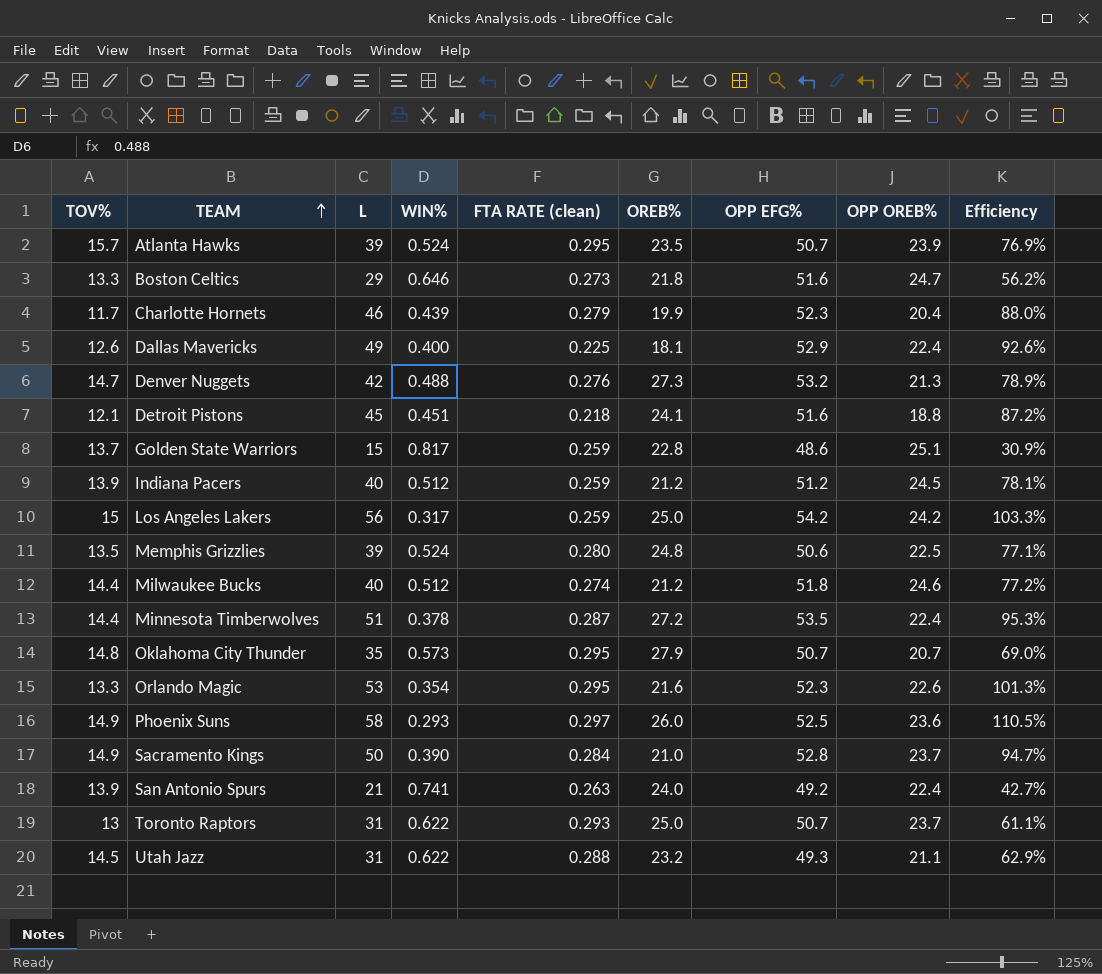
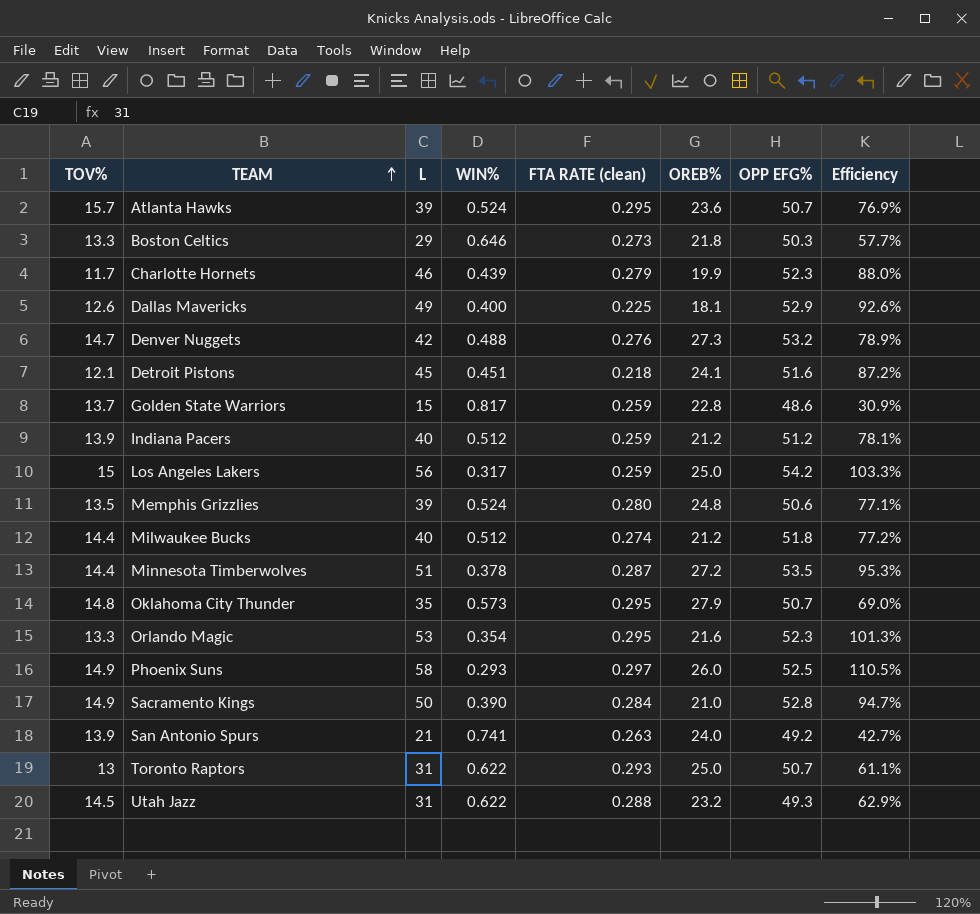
column OPP OREB% | position: 8 -> none
Atlanta Hawks | OREB%: 23.5 -> 23.6
Boston Celtics | OPP EFG%: 51.6 -> 50.3
Boston Celtics | Efficiency: 56.2% -> 57.7%

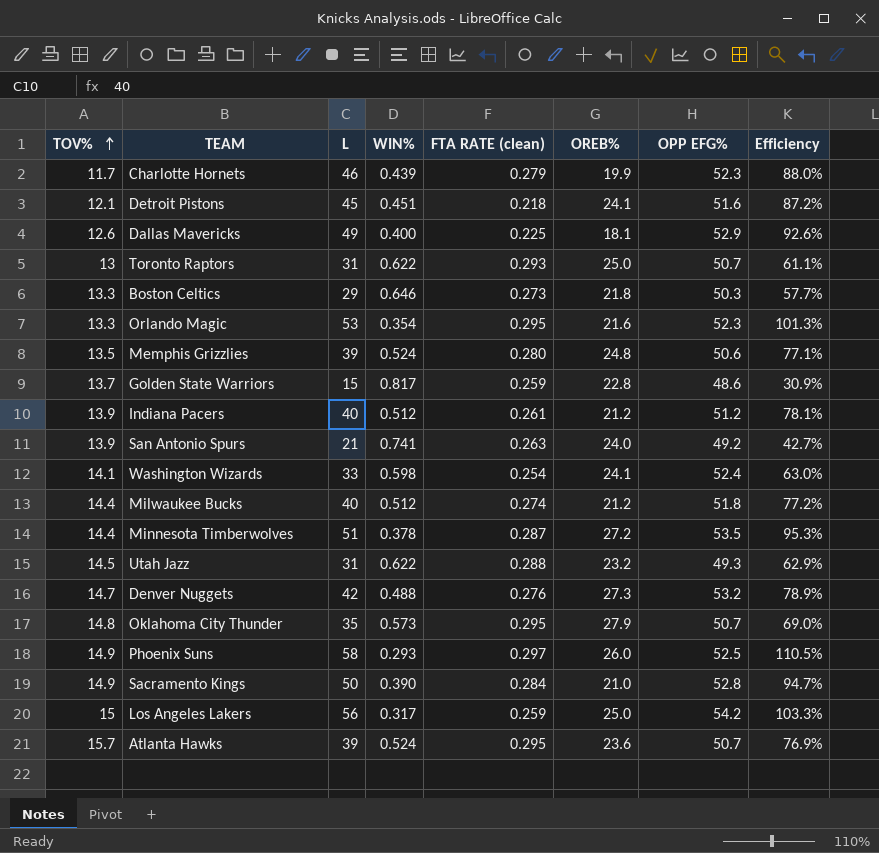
row order: TEAM ascending -> TOV% ascending
Indiana Pacers | FTA RATE (clean): 0.259 -> 0.261
row Washington Wizards: none -> 14.1 | 33 | 0.598 | 0.254 | 24.1 | 52.4 | 63.0%

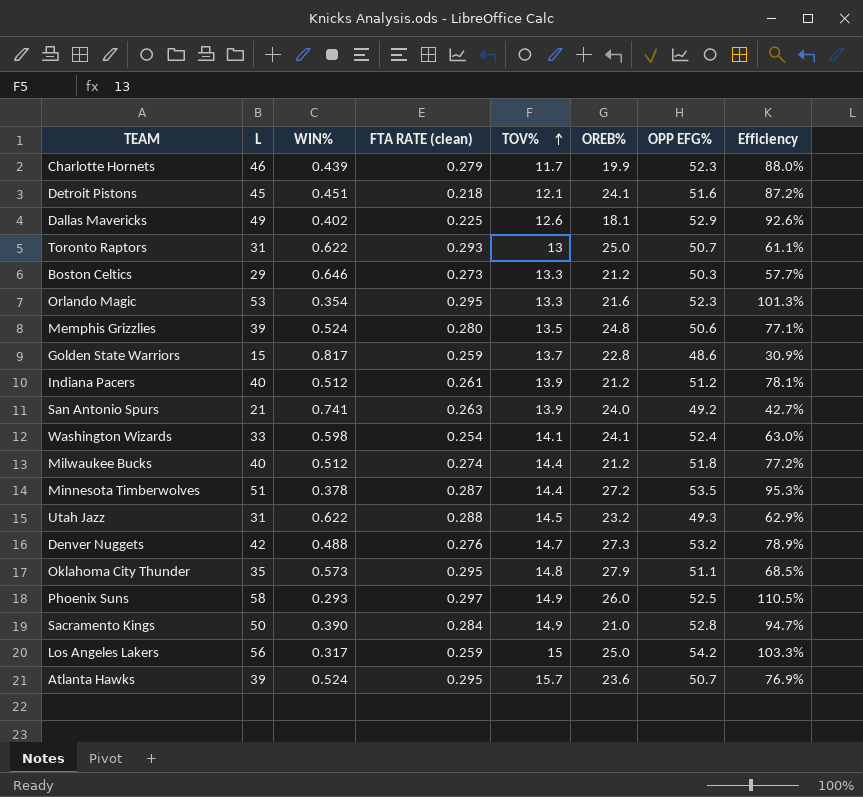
column TOV% | position: 1 -> 5
Dallas Mavericks | WIN%: 0.400 -> 0.402
Boston Celtics | OREB%: 21.8 -> 21.2
Oklahoma City Thunder | OPP EFG%: 50.7 -> 51.1
Oklahoma City Thunder | Efficiency: 69.0% -> 68.5%

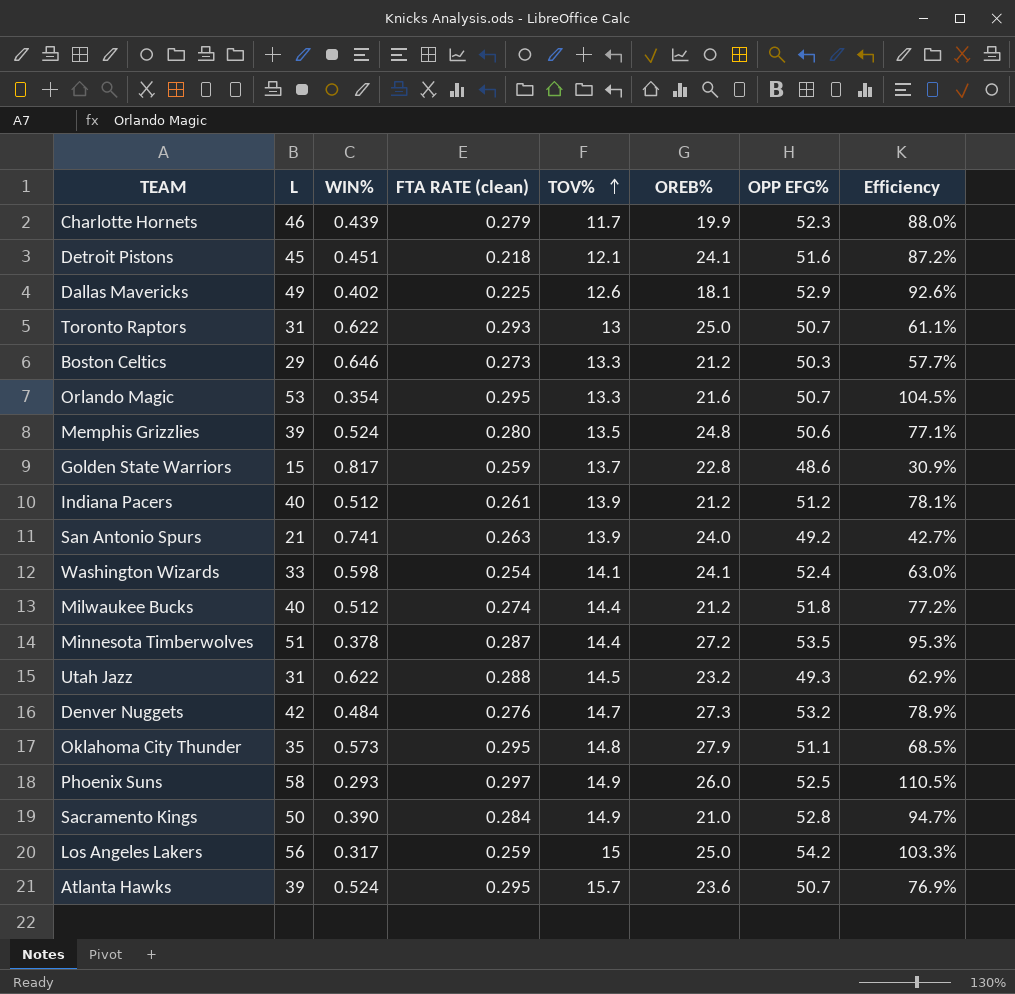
Orlando Magic | OPP EFG%: 52.3 -> 50.7
Orlando Magic | Efficiency: 101.3% -> 104.5%
Denver Nuggets | WIN%: 0.488 -> 0.484

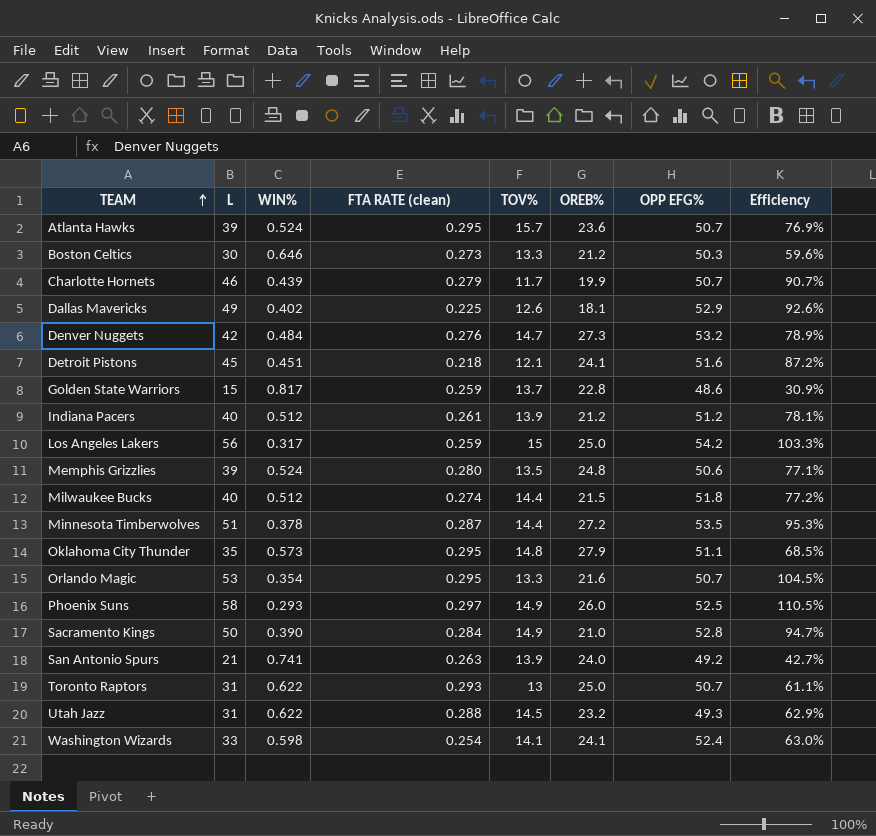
row order: TOV% ascending -> TEAM ascending
Boston Celtics | L: 29 -> 30
Boston Celtics | Efficiency: 57.7% -> 59.6%
Charlotte Hornets | OPP EFG%: 52.3 -> 50.7
Charlotte Hornets | Efficiency: 88.0% -> 90.7%
Milwaukee Bucks | OREB%: 21.2 -> 21.5

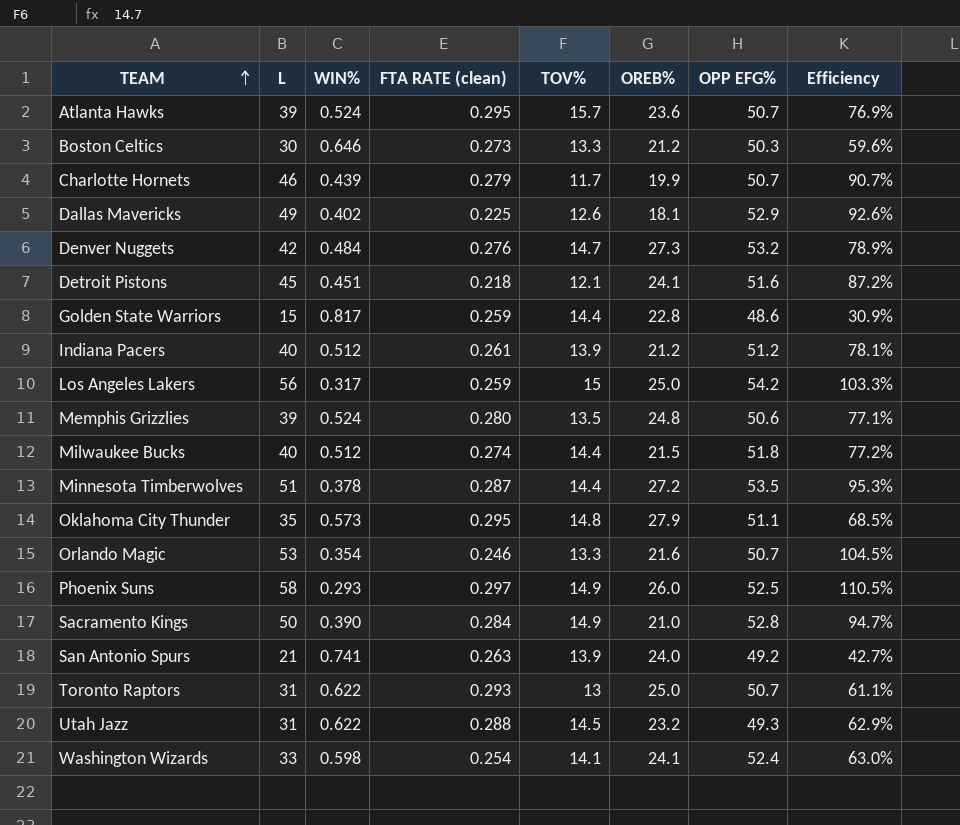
Golden State Warriors | TOV%: 13.7 -> 14.4
Orlando Magic | FTA RATE (clean): 0.295 -> 0.246

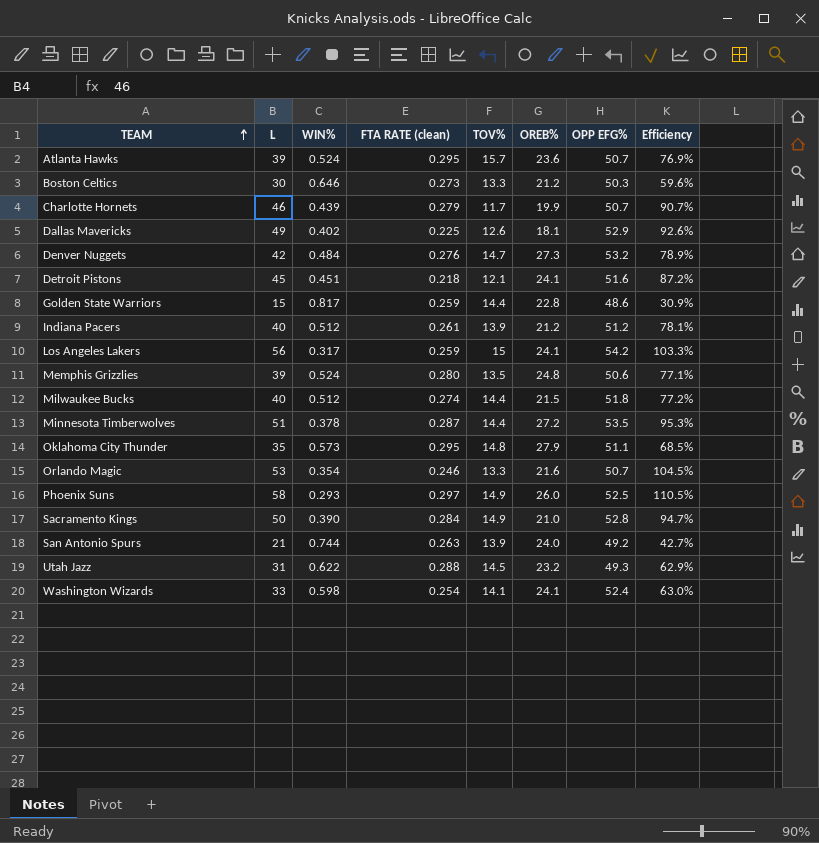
row Toronto Raptors: 31 | 0.622 | 0.293 | 13 | 25.0 | 50.7 | 61.1% -> none
Los Angeles Lakers | OREB%: 25.0 -> 24.1
San Antonio Spurs | WIN%: 0.741 -> 0.744

